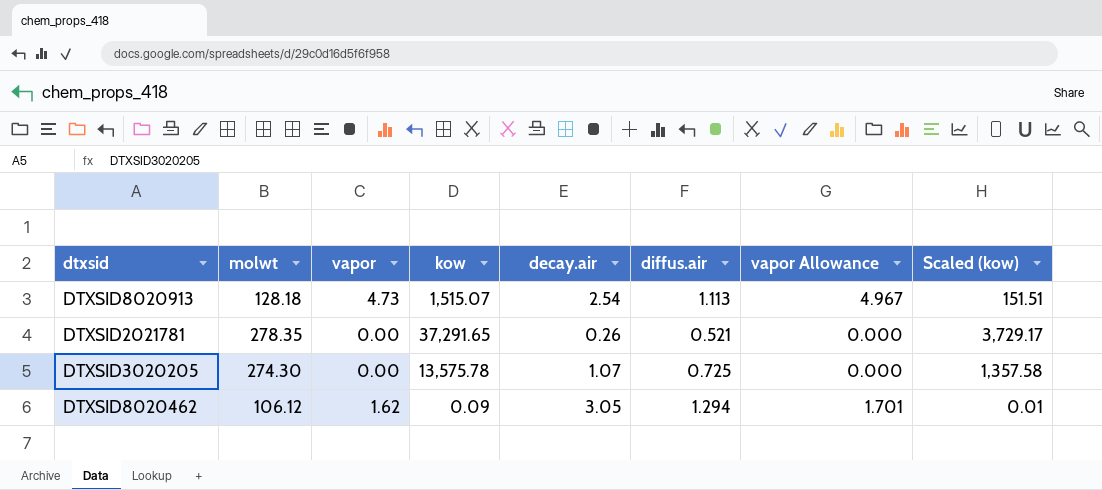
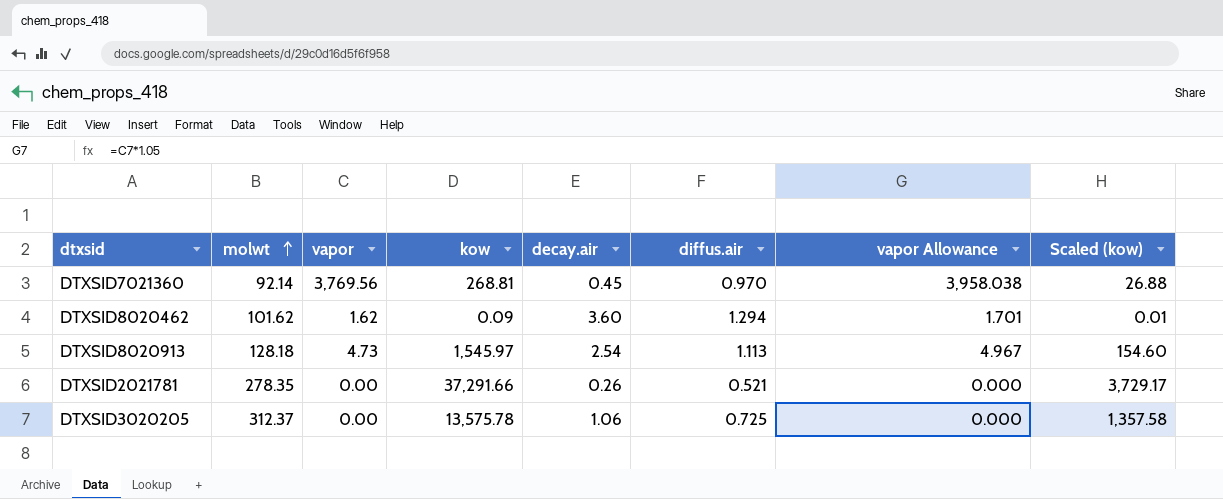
row order: none -> molwt ascending
row DTXSID7021360: none -> 92.14 | 3,769.56 | 268.81 | 0.45 | 0.970 | 3,958.038 | 26.88
DTXSID8020462 | molwt: 106.12 -> 101.62
DTXSID8020462 | decay.air: 3.05 -> 3.60
DTXSID8020913 | kow: 1,515.07 -> 1,545.97
DTXSID8020913 | Scaled (kow): 151.51 -> 154.60
DTXSID2021781 | kow: 37,291.65 -> 37,291.66
DTXSID3020205 | molwt: 274.30 -> 312.37
DTXSID3020205 | decay.air: 1.07 -> 1.06

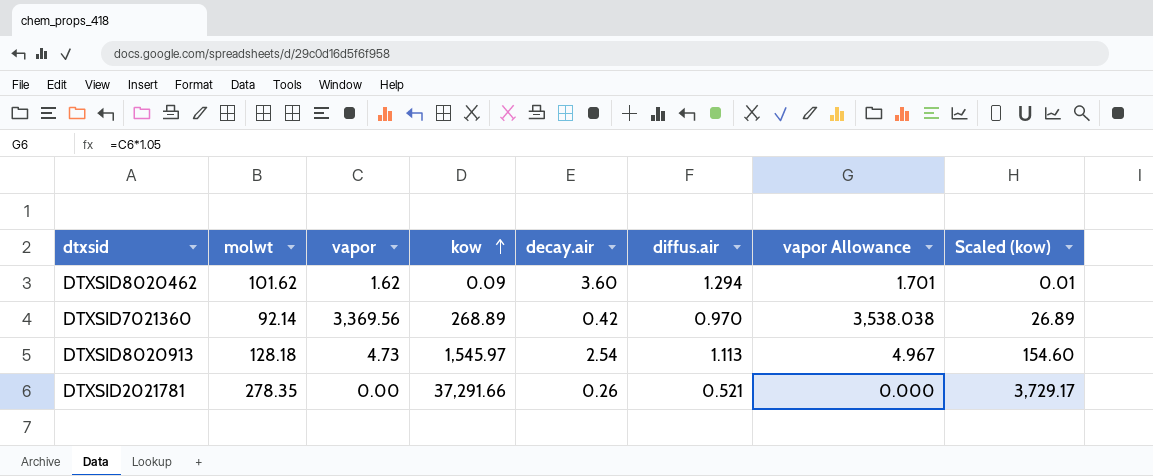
row order: molwt ascending -> kow ascending
row DTXSID3020205: 312.37 | 0.00 | 13,575.78 | 1.06 | 0.725 | 0.000 | 1,357.58 -> none
DTXSID7021360 | vapor: 3,769.56 -> 3,369.56
DTXSID7021360 | kow: 268.81 -> 268.89
DTXSID7021360 | decay.air: 0.45 -> 0.42
DTXSID7021360 | vapor Allowance: 3,958.038 -> 3,538.038
DTXSID7021360 | Scaled (kow): 26.88 -> 26.89

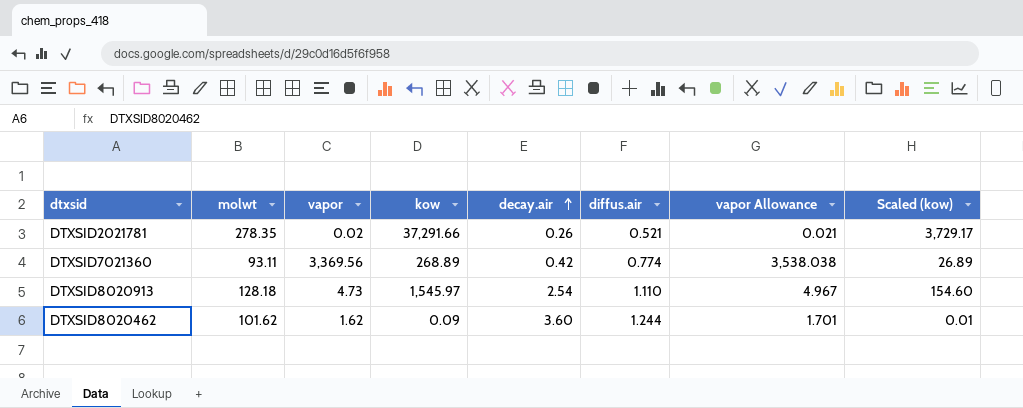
row order: kow ascending -> decay.air ascending
DTXSID2021781 | vapor: 0.00 -> 0.02
DTXSID2021781 | vapor Allowance: 0.000 -> 0.021
DTXSID7021360 | molwt: 92.14 -> 93.11
DTXSID7021360 | diffus.air: 0.970 -> 0.774
DTXSID8020913 | diffus.air: 1.113 -> 1.110
DTXSID8020462 | diffus.air: 1.294 -> 1.244

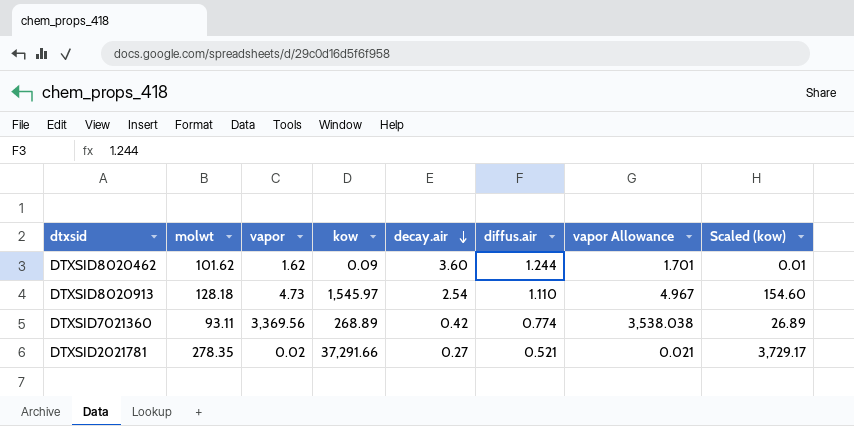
row order: decay.air ascending -> decay.air descending
DTXSID2021781 | decay.air: 0.26 -> 0.27

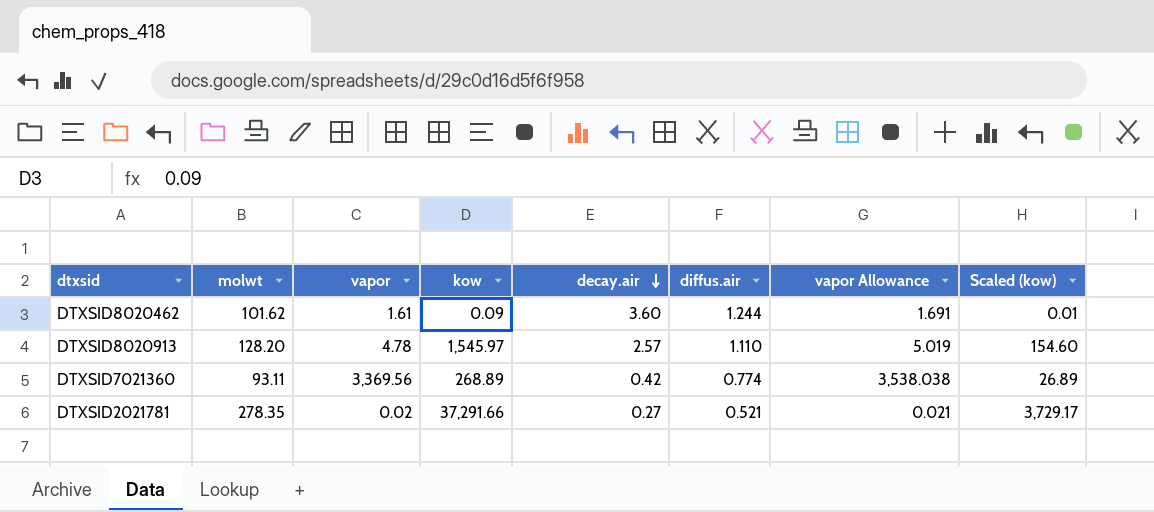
DTXSID8020462 | vapor: 1.62 -> 1.61
DTXSID8020462 | vapor Allowance: 1.701 -> 1.691
DTXSID8020913 | molwt: 128.18 -> 128.20
DTXSID8020913 | vapor: 4.73 -> 4.78
DTXSID8020913 | decay.air: 2.54 -> 2.57
DTXSID8020913 | vapor Allowance: 4.967 -> 5.019

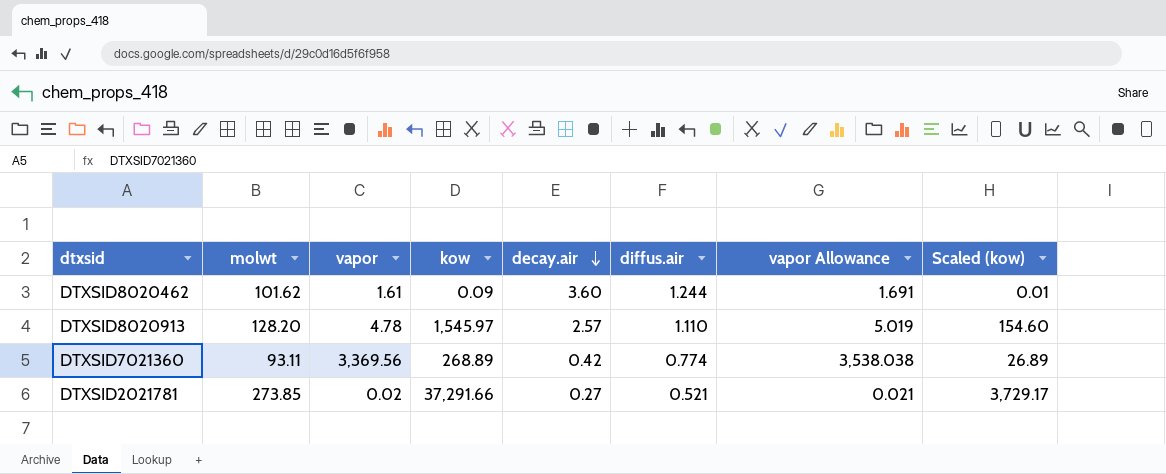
DTXSID2021781 | molwt: 278.35 -> 273.85

